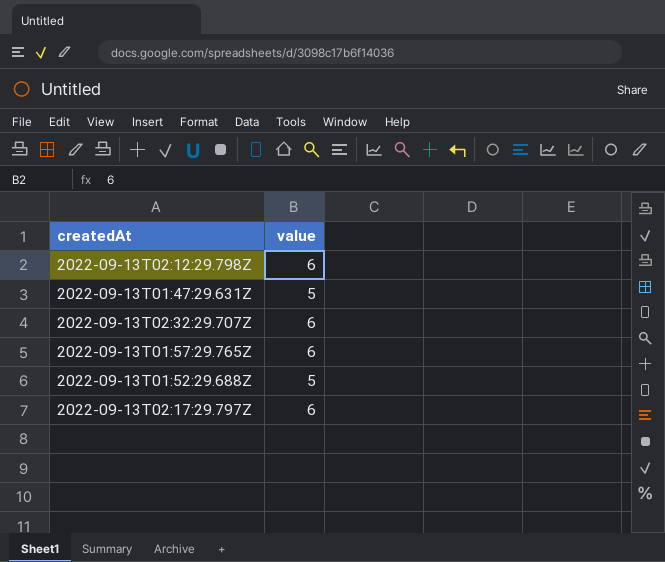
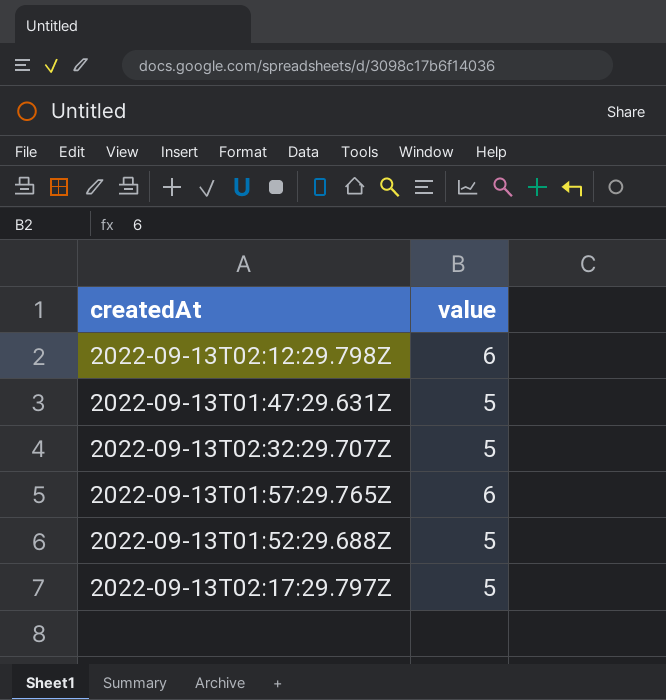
2022-09-13T02:32:29.707Z | value: 6 -> 5
2022-09-13T02:17:29.797Z | value: 6 -> 5

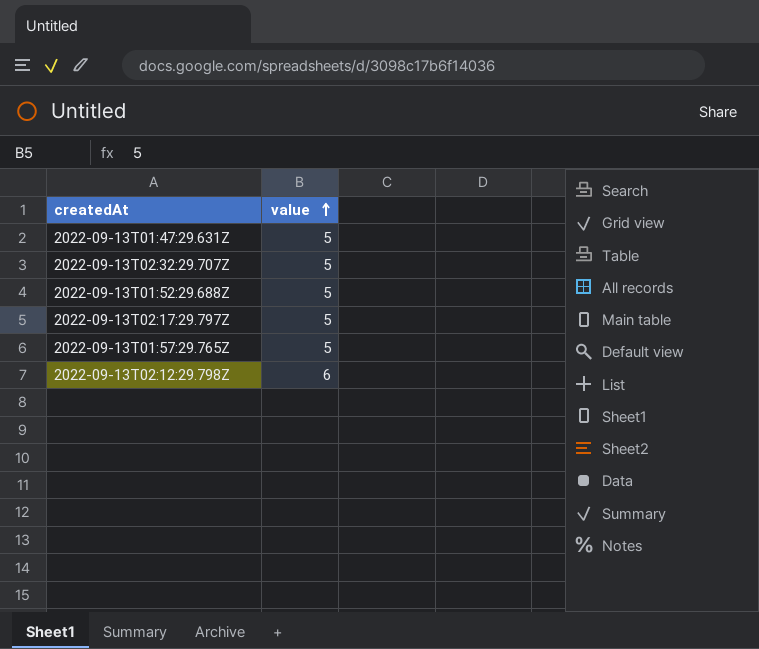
row order: none -> value ascending
2022-09-13T01:57:29.765Z | value: 6 -> 5

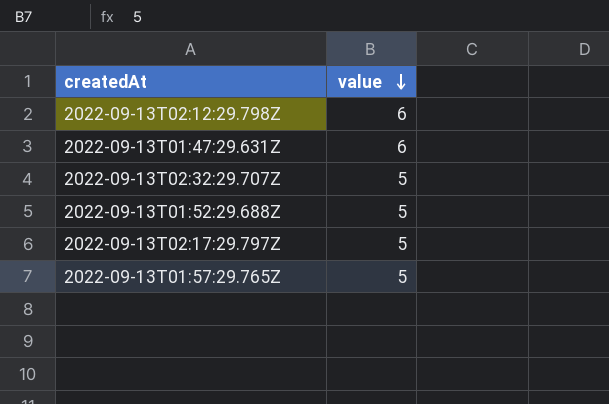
row order: value ascending -> value descending
2022-09-13T01:47:29.631Z | value: 5 -> 6

